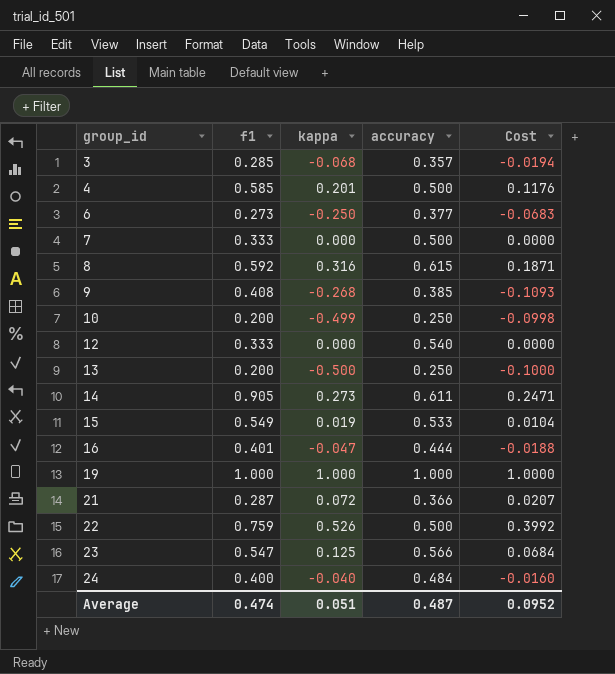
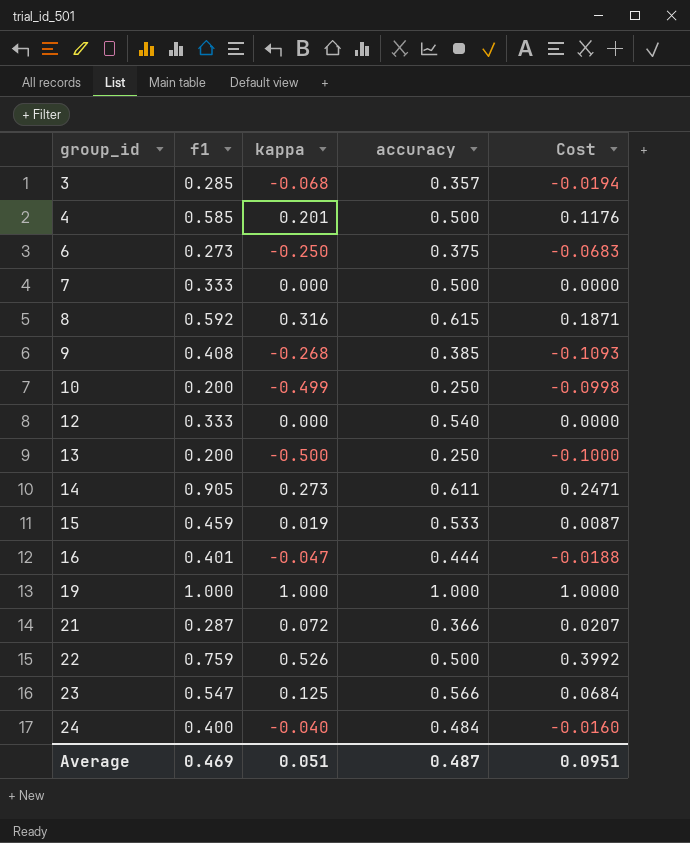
6 | accuracy: 0.377 -> 0.375
15 | f1: 0.549 -> 0.459
15 | Cost: 0.0104 -> 0.0087
Average | f1: 0.474 -> 0.469
Average | Cost: 0.0952 -> 0.0951

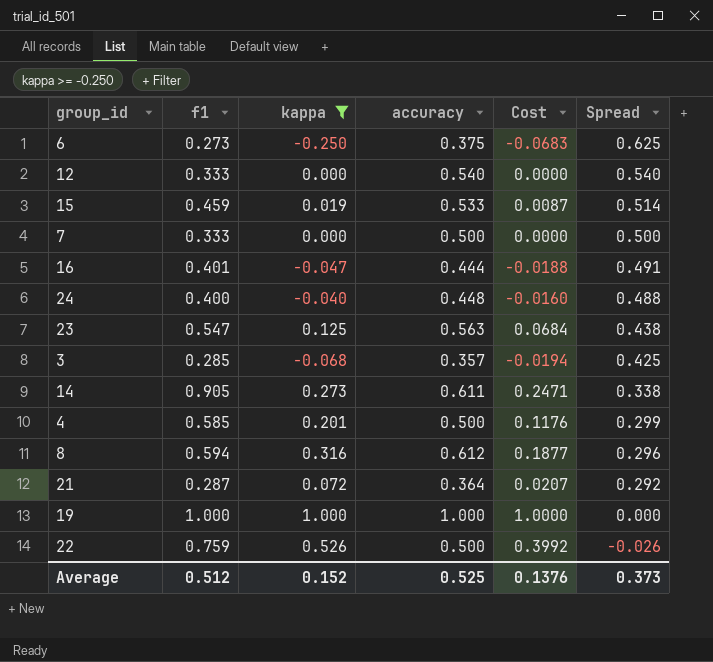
filter: none -> kappa >= -0.250
row order: group_id ascending -> Spread descending
column Spread | formula: none -> [accuracy] - [kappa]
24 | accuracy: 0.484 -> 0.448
23 | accuracy: 0.566 -> 0.563
8 | f1: 0.592 -> 0.594
8 | accuracy: 0.615 -> 0.612
8 | Cost: 0.1871 -> 0.1877
21 | accuracy: 0.366 -> 0.364
Average | f1: 0.469 -> 0.512
Average | kappa: 0.051 -> 0.152
Average | accuracy: 0.487 -> 0.525
Average | Cost: 0.0951 -> 0.1376

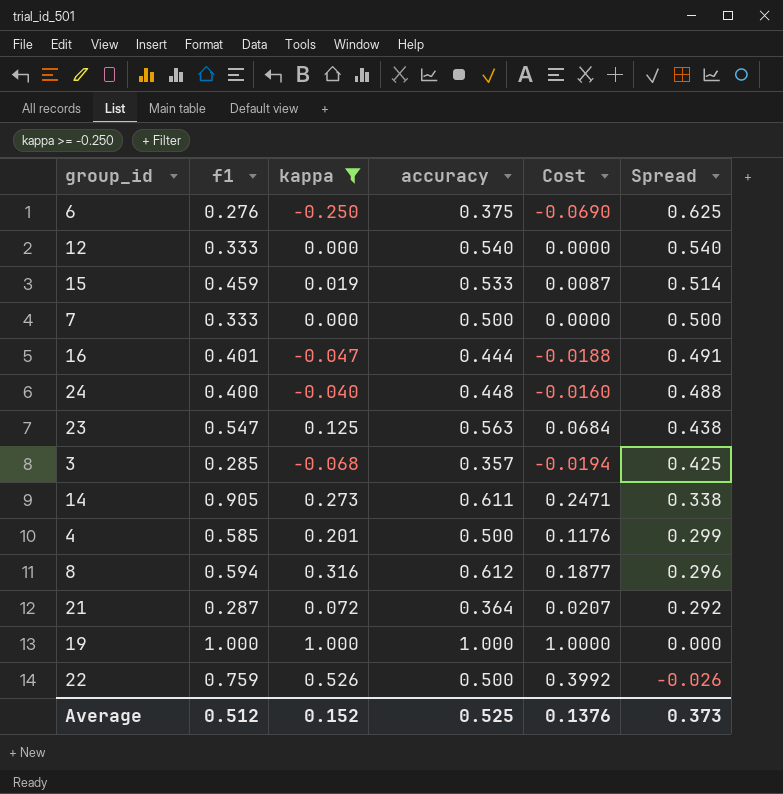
6 | f1: 0.273 -> 0.276
6 | Cost: -0.0683 -> -0.0690

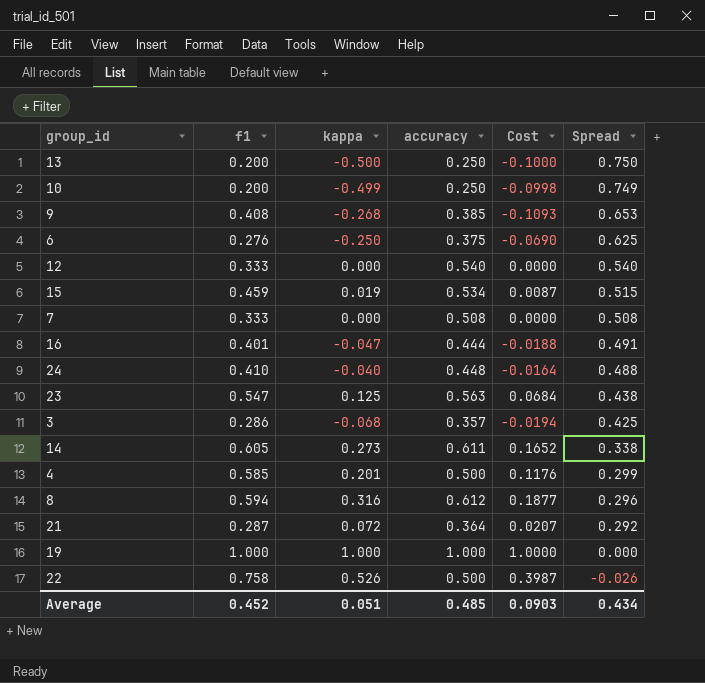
filter: kappa >= -0.250 -> none
15 | accuracy: 0.533 -> 0.534
15 | Spread: 0.514 -> 0.515
7 | accuracy: 0.500 -> 0.508
7 | Spread: 0.500 -> 0.508
24 | f1: 0.400 -> 0.410
24 | Cost: -0.0160 -> -0.0164
3 | f1: 0.285 -> 0.286
14 | f1: 0.905 -> 0.605
14 | Cost: 0.2471 -> 0.1652
22 | f1: 0.759 -> 0.758
22 | Cost: 0.3992 -> 0.3987
Average | f1: 0.512 -> 0.452
Average | kappa: 0.152 -> 0.051
Average | accuracy: 0.525 -> 0.485
Average | Cost: 0.1376 -> 0.0903
Average | Spread: 0.373 -> 0.434

